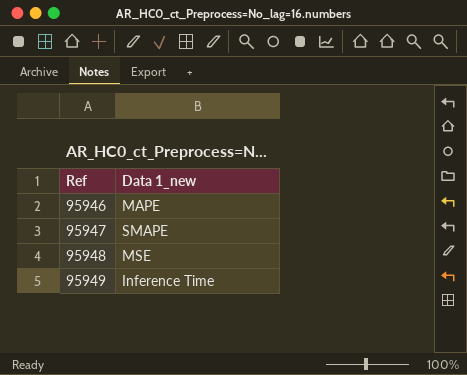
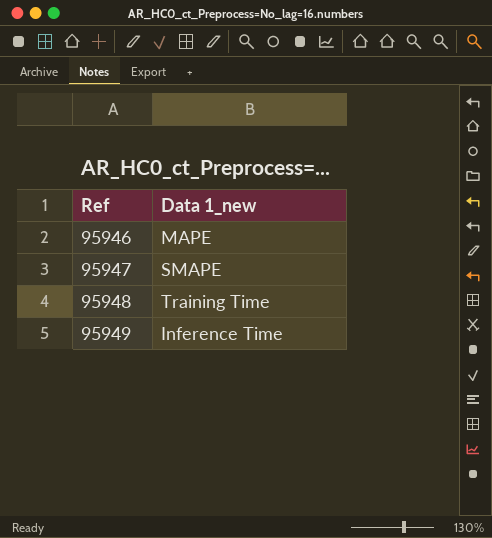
95948 | Data 1_new: MSE -> Training Time

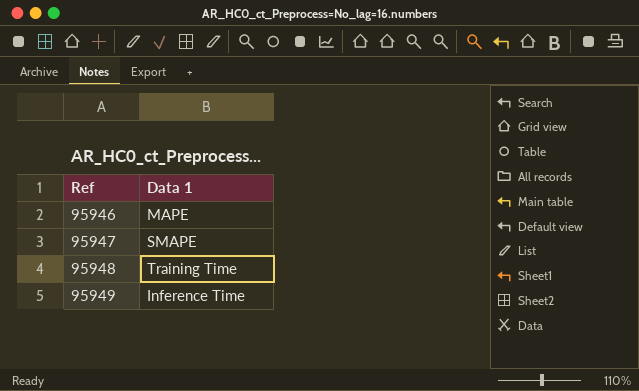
column name: Data 1_new -> Data 1

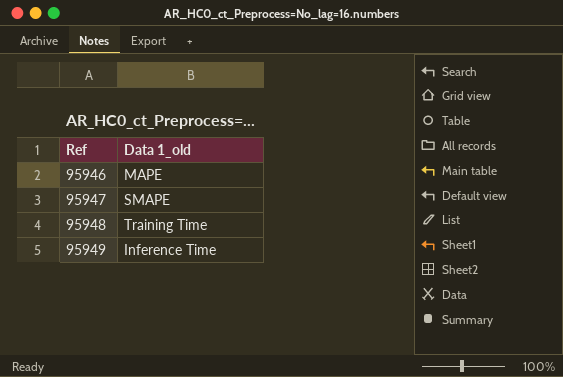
column name: Data 1 -> Data 1_old

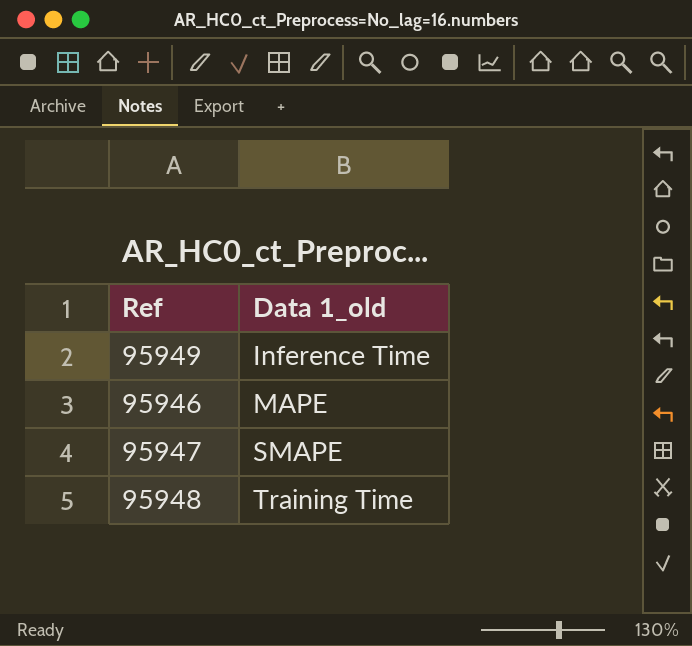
row order: Ref ascending -> Data 1_old ascending

